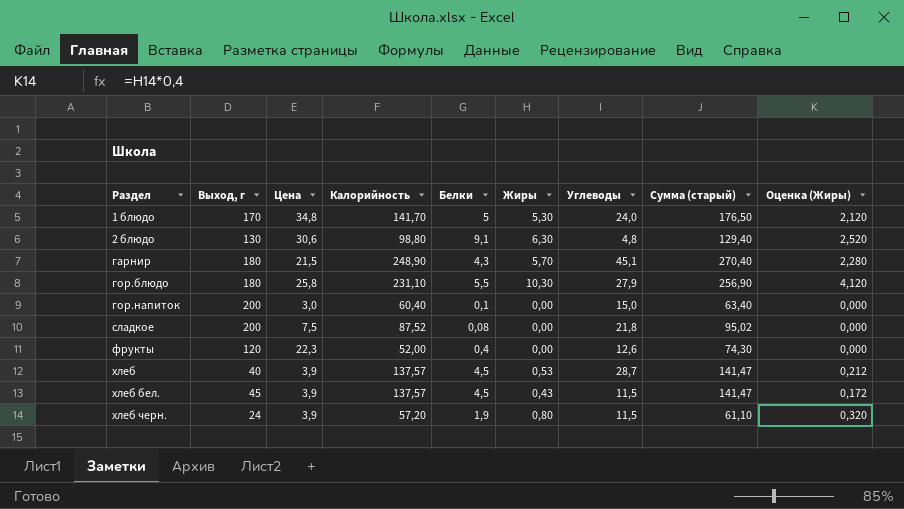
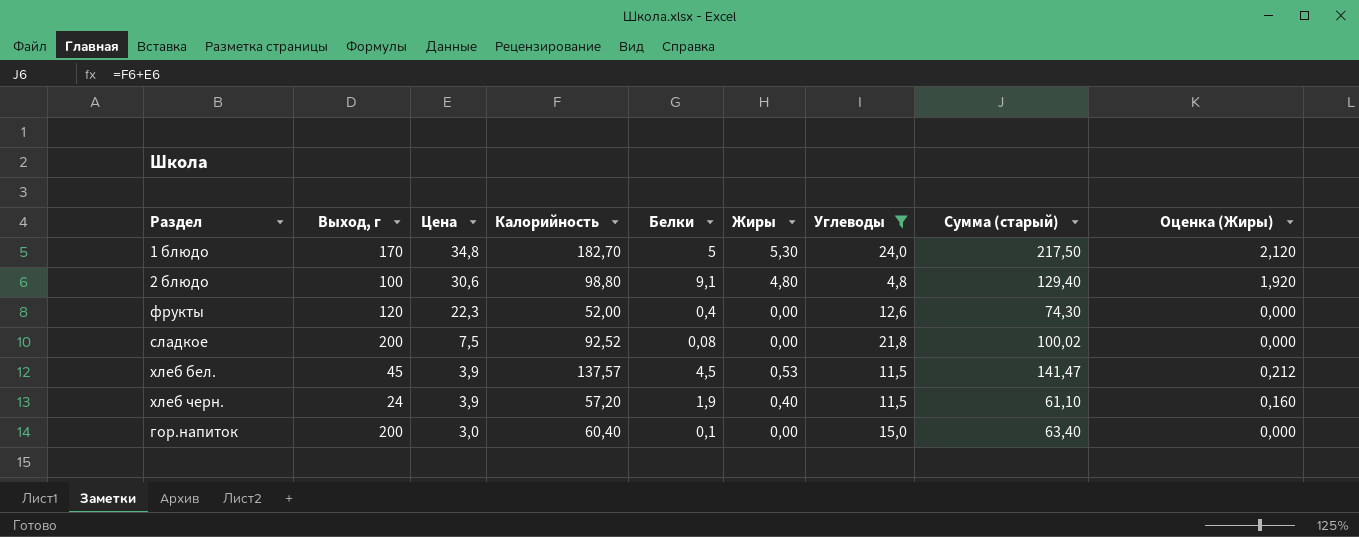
filter: none -> Углеводы <= 24,0
row order: Раздел ascending -> Цена descending
1 блюдо | Калорийность: 141,70 -> 182,70
1 блюдо | Сумма (старый): 176,50 -> 217,50
2 блюдо | Выход, г: 130 -> 100
2 блюдо | Жиры: 6,30 -> 4,80
2 блюдо | Оценка (Жиры): 2,520 -> 1,920
сладкое | Калорийность: 87,52 -> 92,52
сладкое | Сумма (старый): 95,02 -> 100,02
хлеб бел. | Жиры: 0,43 -> 0,53
хлеб бел. | Оценка (Жиры): 0,172 -> 0,212
хлеб черн. | Жиры: 0,80 -> 0,40
хлеб черн. | Оценка (Жиры): 0,320 -> 0,160

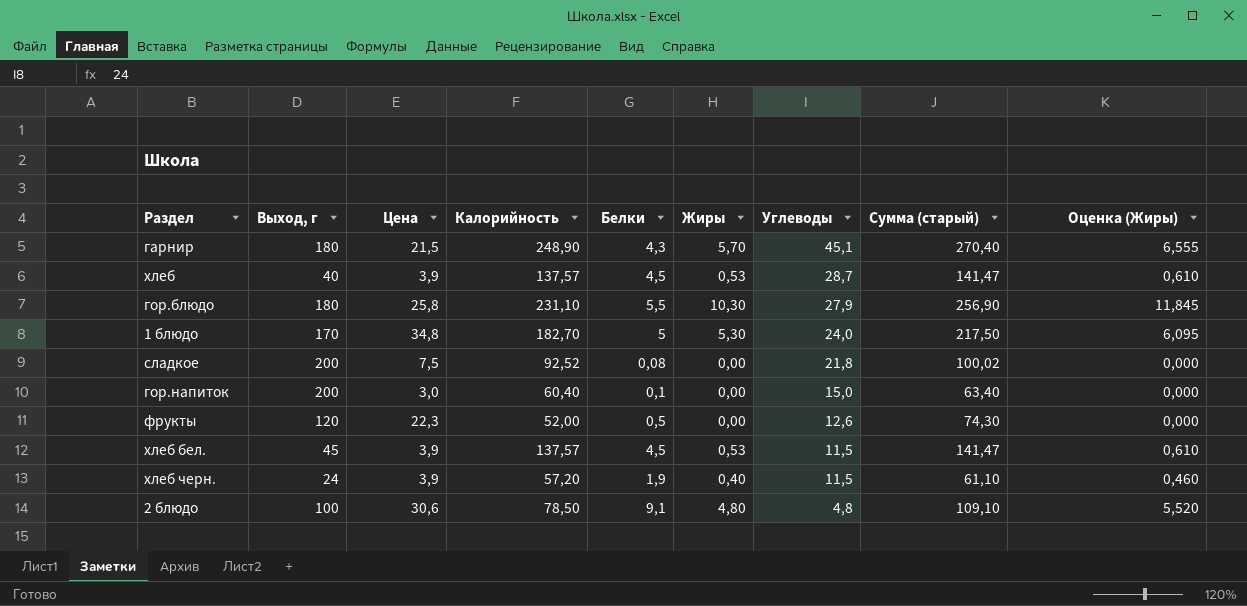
filter: Углеводы <= 24,0 -> none
row order: Цена descending -> Углеводы descending
column Оценка (Жиры) | formula: [Жиры] * 0,4 -> [Жиры] * 1,15
фрукты | Белки: 0,4 -> 0,5
2 блюдо | Калорийность: 98,80 -> 78,50
2 блюдо | Сумма (старый): 129,40 -> 109,10

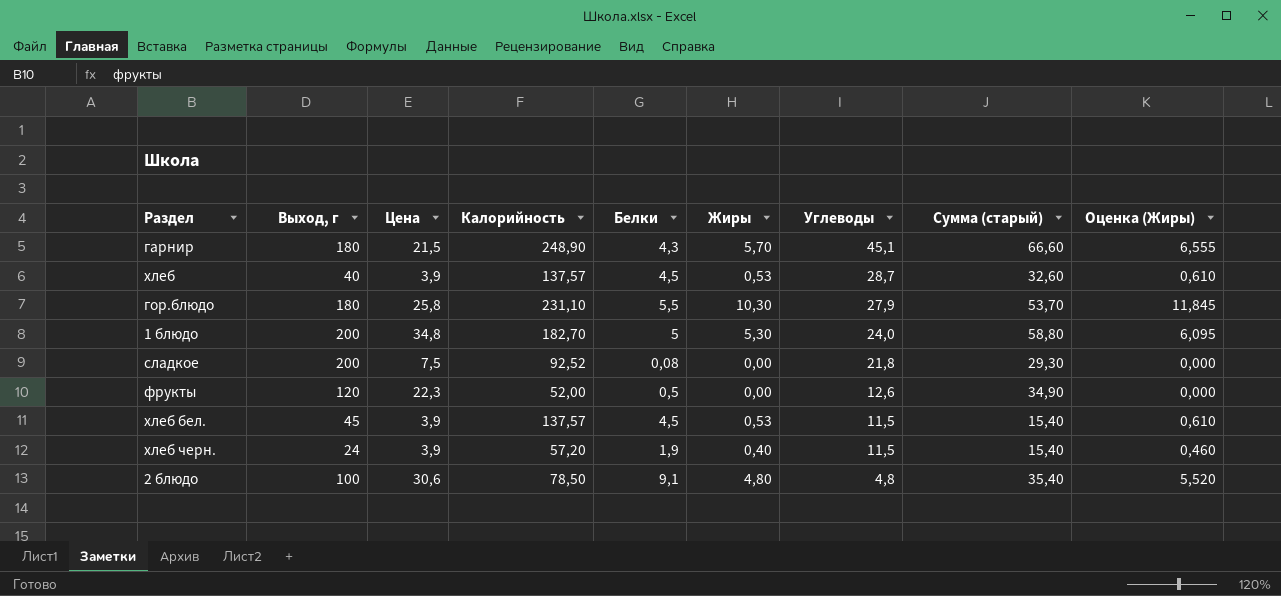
column Сумма (старый) | formula: [Цена] + [Калорийность] -> [Цена] + [Углеводы]
row гор.напиток: 200 | 3,0 | 60,40 | 0,1 | 0,00 | 15,0 | 63,40 | 0,000 -> none
1 блюдо | Выход, г: 170 -> 200

